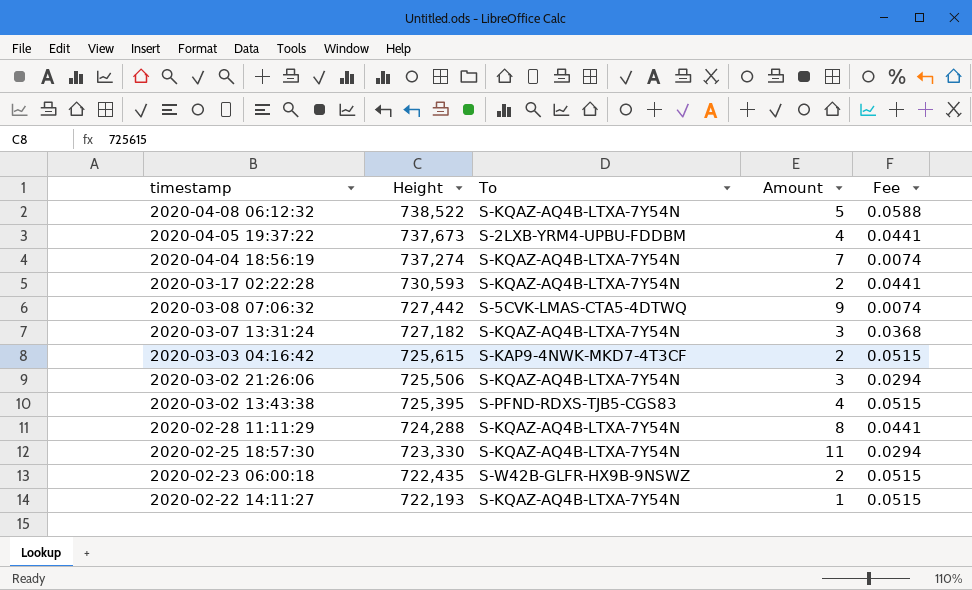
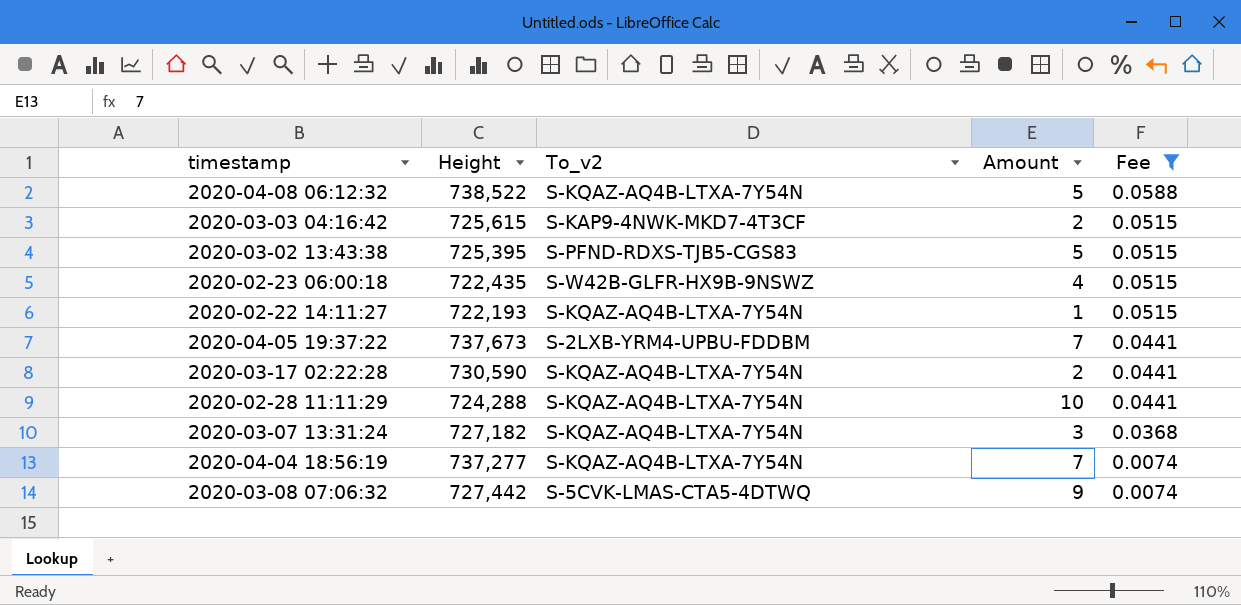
filter: none -> Fee != 0.0294
row order: timestamp descending -> Fee descending
column name: To -> To_v2
2020-03-02 13:43:38 | Amount: 4 -> 5
2020-02-23 06:00:18 | Amount: 2 -> 4
2020-04-05 19:37:22 | Amount: 4 -> 7
2020-03-17 02:22:28 | Height: 730,593 -> 730,590
2020-02-28 11:11:29 | Amount: 8 -> 10
2020-04-04 18:56:19 | Height: 737,274 -> 737,277

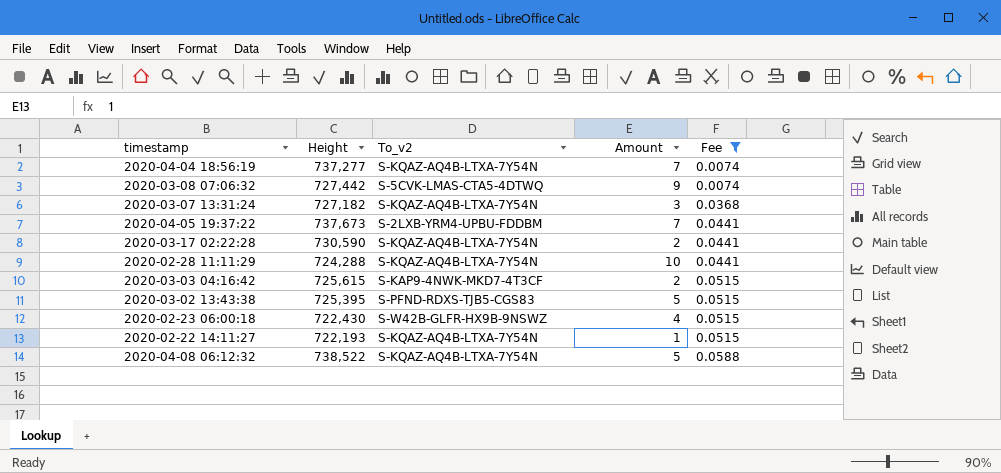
row order: Fee descending -> Fee ascending
2020-02-23 06:00:18 | Height: 722,435 -> 722,430

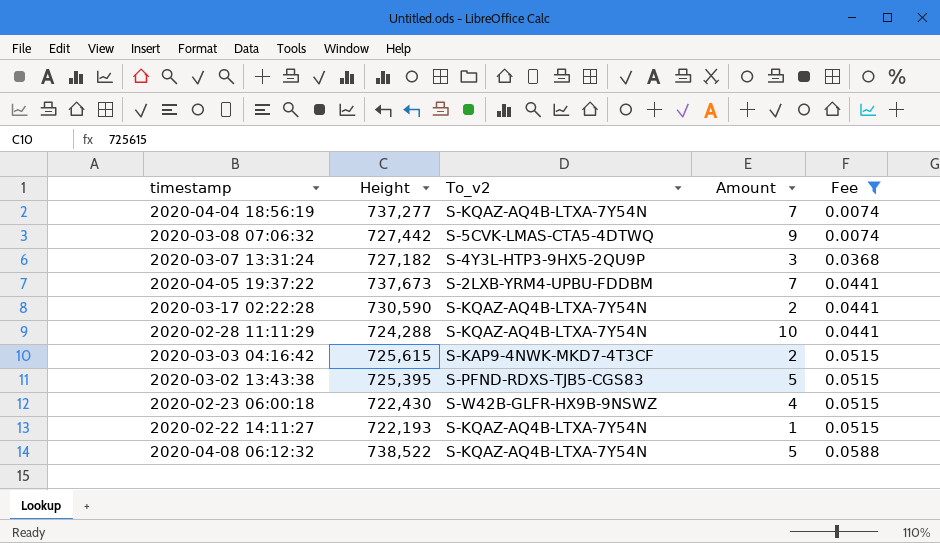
2020-03-07 13:31:24 | To_v2: S-KQAZ-AQ4B-LTXA-7Y54N -> S-4Y3L-HTP3-9HX5-2QU9P

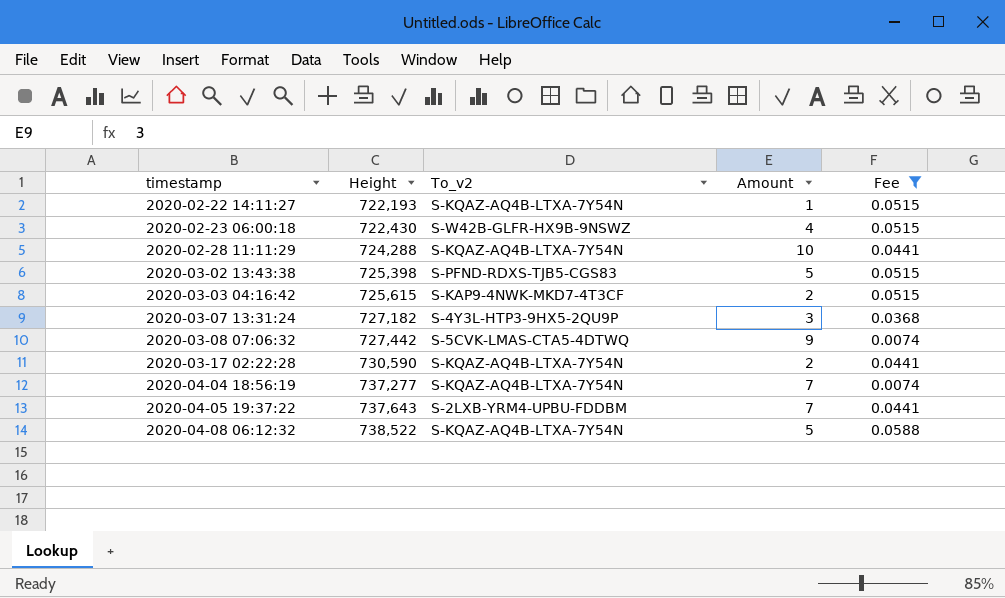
row order: Fee ascending -> timestamp ascending
2020-03-02 13:43:38 | Height: 725,395 -> 725,398
2020-04-05 19:37:22 | Height: 737,673 -> 737,643

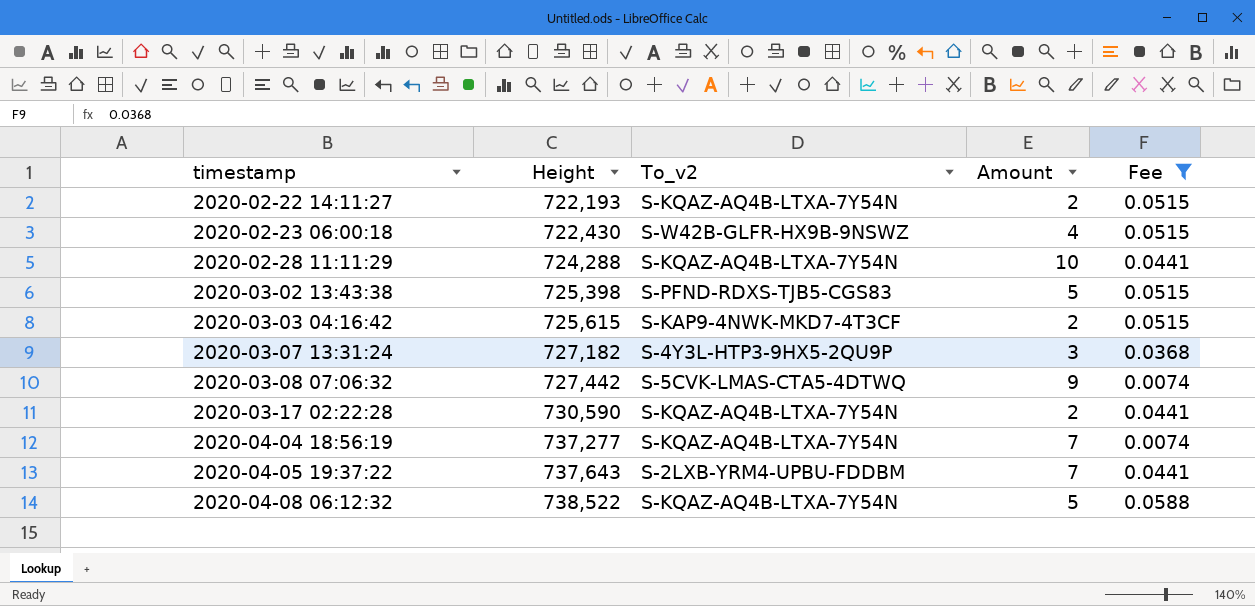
2020-02-22 14:11:27 | Amount: 1 -> 2

